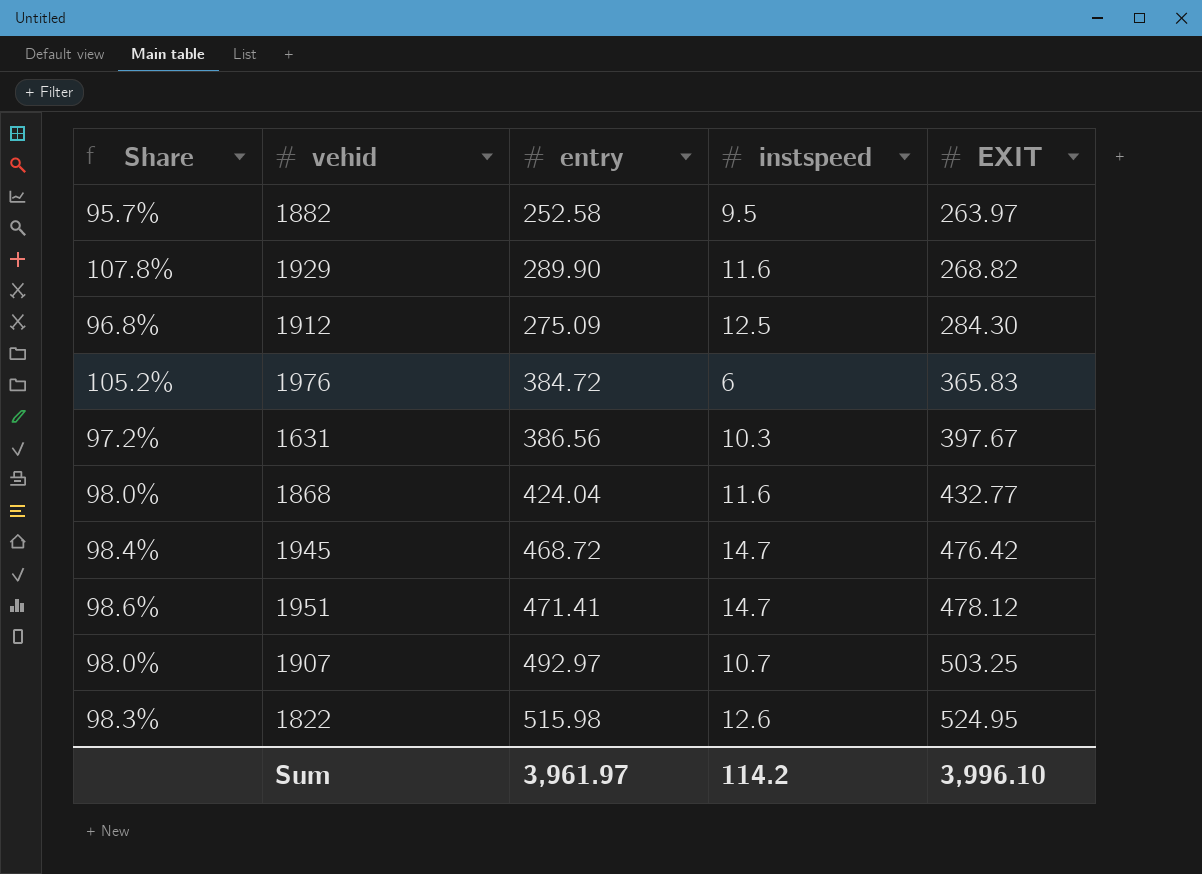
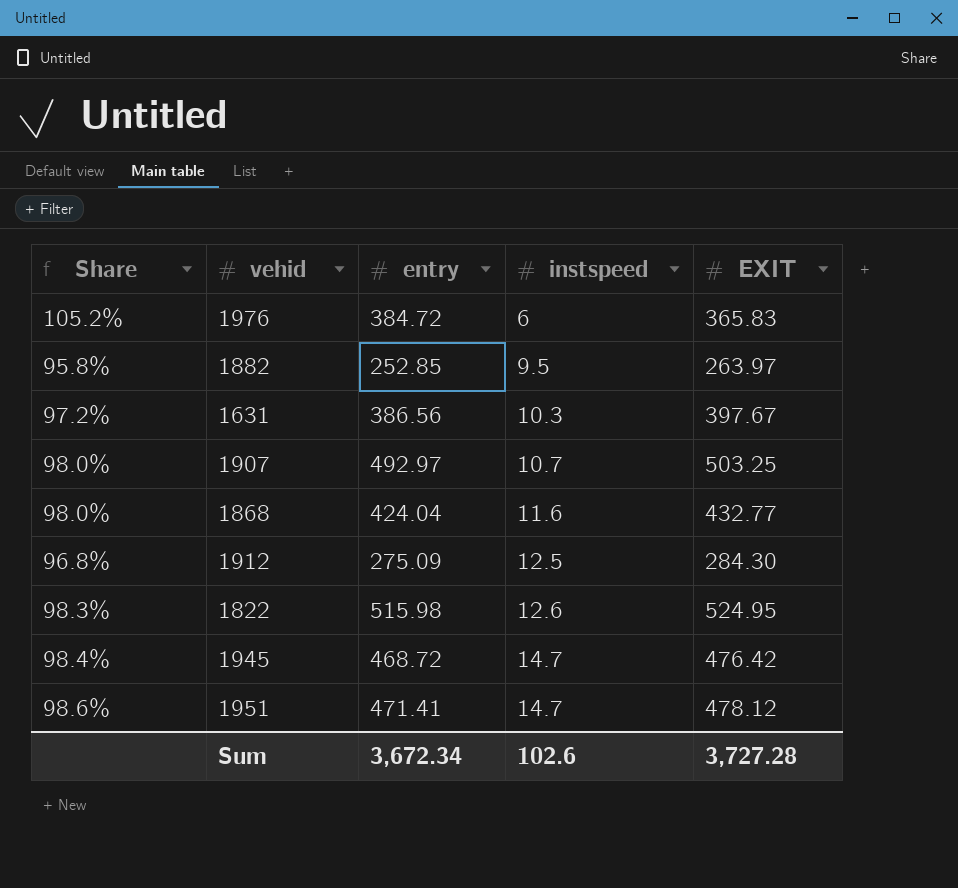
row order: EXIT ascending -> instspeed ascending
row 1929: 107.8% | 289.90 | 11.6 | 268.82 -> none
1882 | Share: 95.7% -> 95.8%
1882 | entry: 252.58 -> 252.85
Sum | entry: 3,961.97 -> 3,672.34
Sum | instspeed: 114.2 -> 102.6
Sum | EXIT: 3,996.10 -> 3,727.28

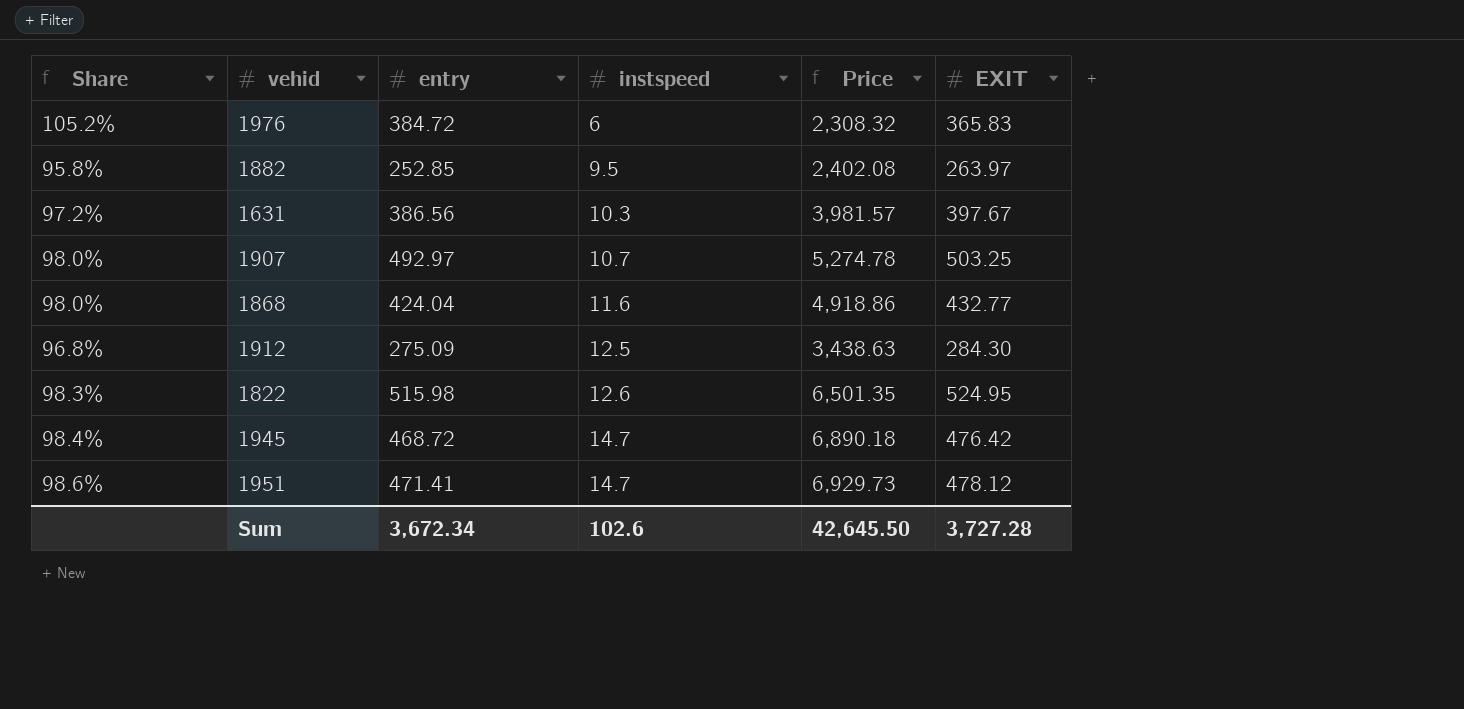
column Price | formula: none -> [entry] * [instspeed]

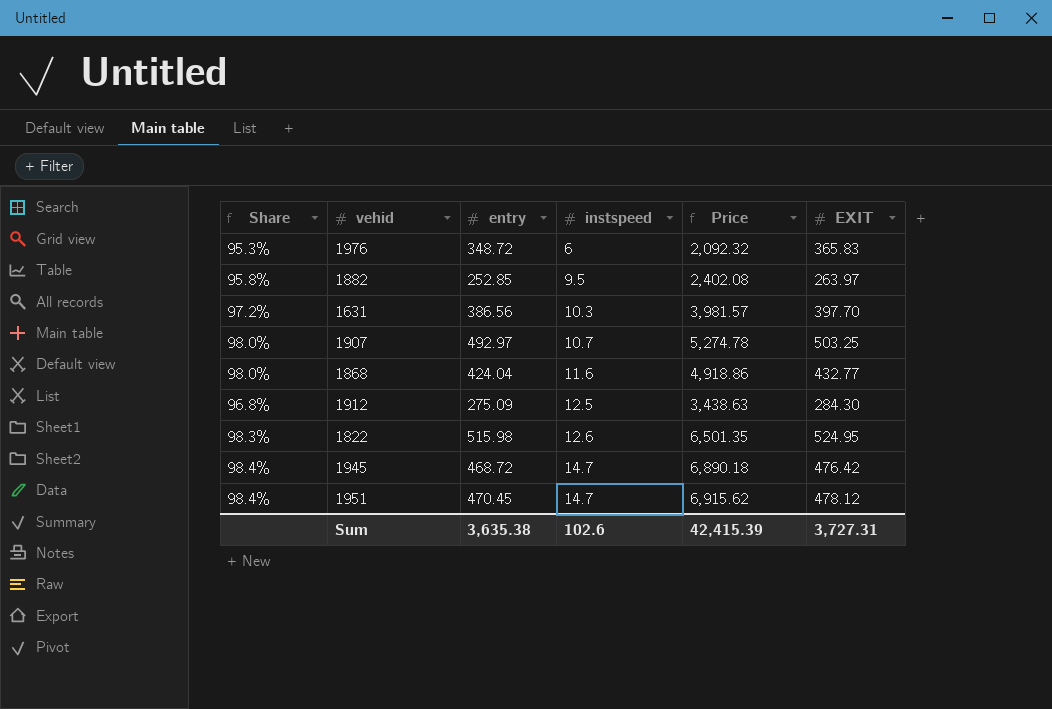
1976 | Share: 105.2% -> 95.3%
1976 | entry: 384.72 -> 348.72
1976 | Price: 2,308.32 -> 2,092.32
1631 | EXIT: 397.67 -> 397.70
1951 | Share: 98.6% -> 98.4%
1951 | entry: 471.41 -> 470.45
1951 | Price: 6,929.73 -> 6,915.62
Sum | entry: 3,672.34 -> 3,635.38
Sum | Price: 42,645.50 -> 42,415.39
Sum | EXIT: 3,727.28 -> 3,727.31

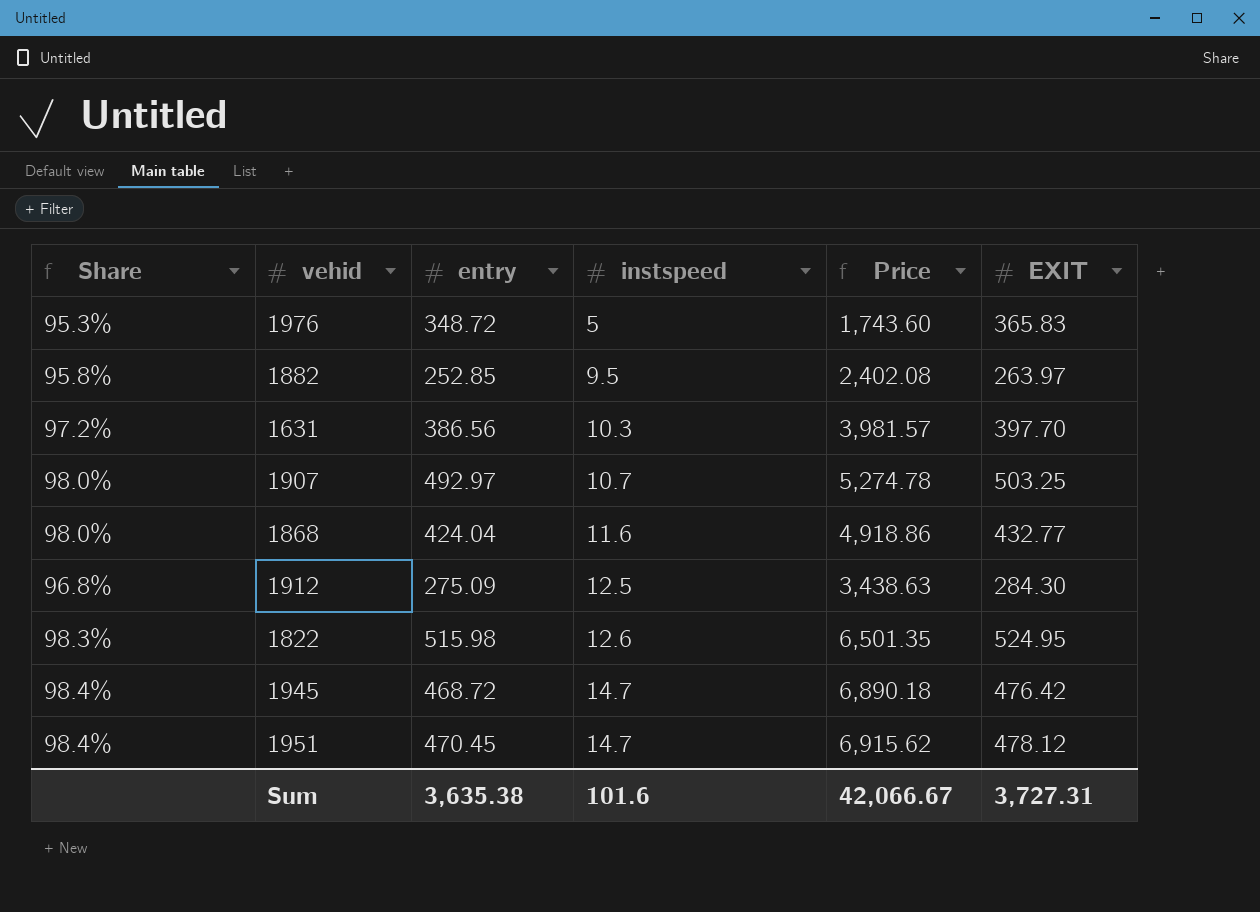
1976 | instspeed: 6 -> 5
1976 | Price: 2,092.32 -> 1,743.60
Sum | instspeed: 102.6 -> 101.6
Sum | Price: 42,415.39 -> 42,066.67

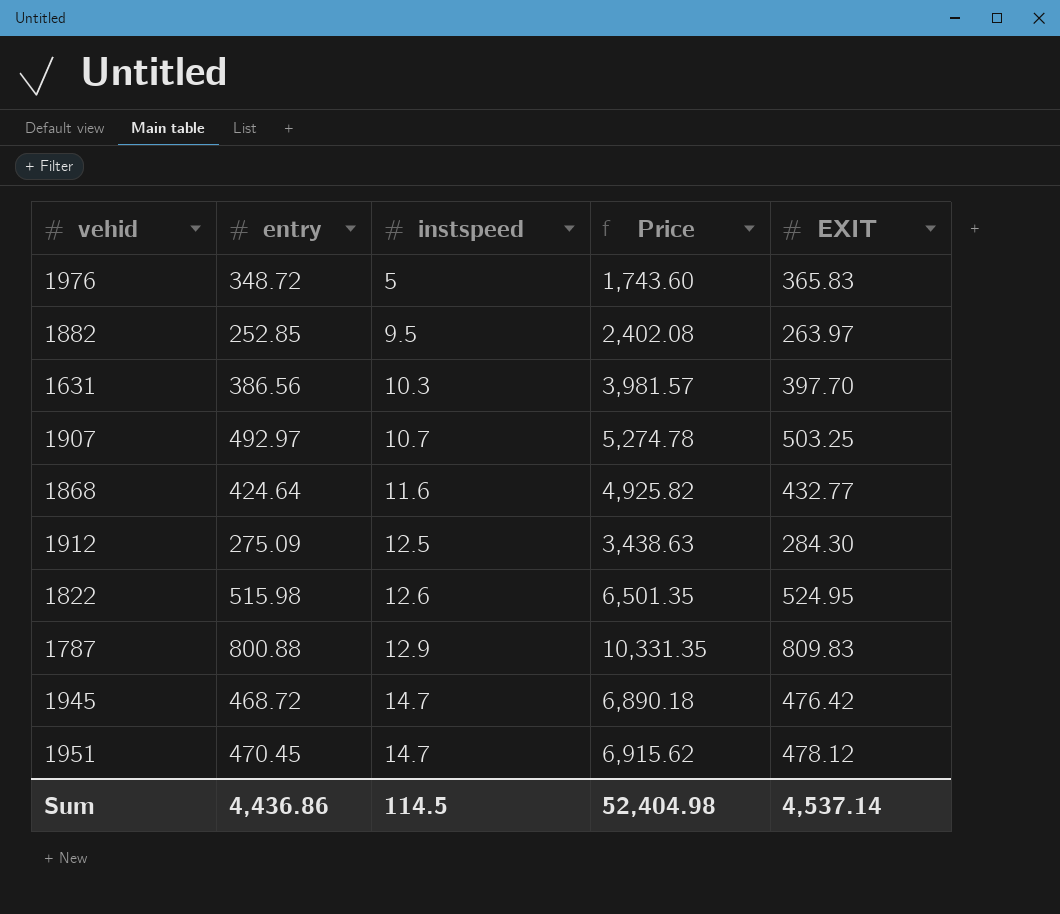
column Share | formula: [entry] / [EXIT] -> none
1868 | entry: 424.04 -> 424.64
1868 | Price: 4,918.86 -> 4,925.82
row 1787: none -> 800.88 | 12.9 | 10,331.35 | 809.83
Sum | entry: 3,635.38 -> 4,436.86
Sum | instspeed: 101.6 -> 114.5
Sum | Price: 42,066.67 -> 52,404.98
Sum | EXIT: 3,727.31 -> 4,537.14

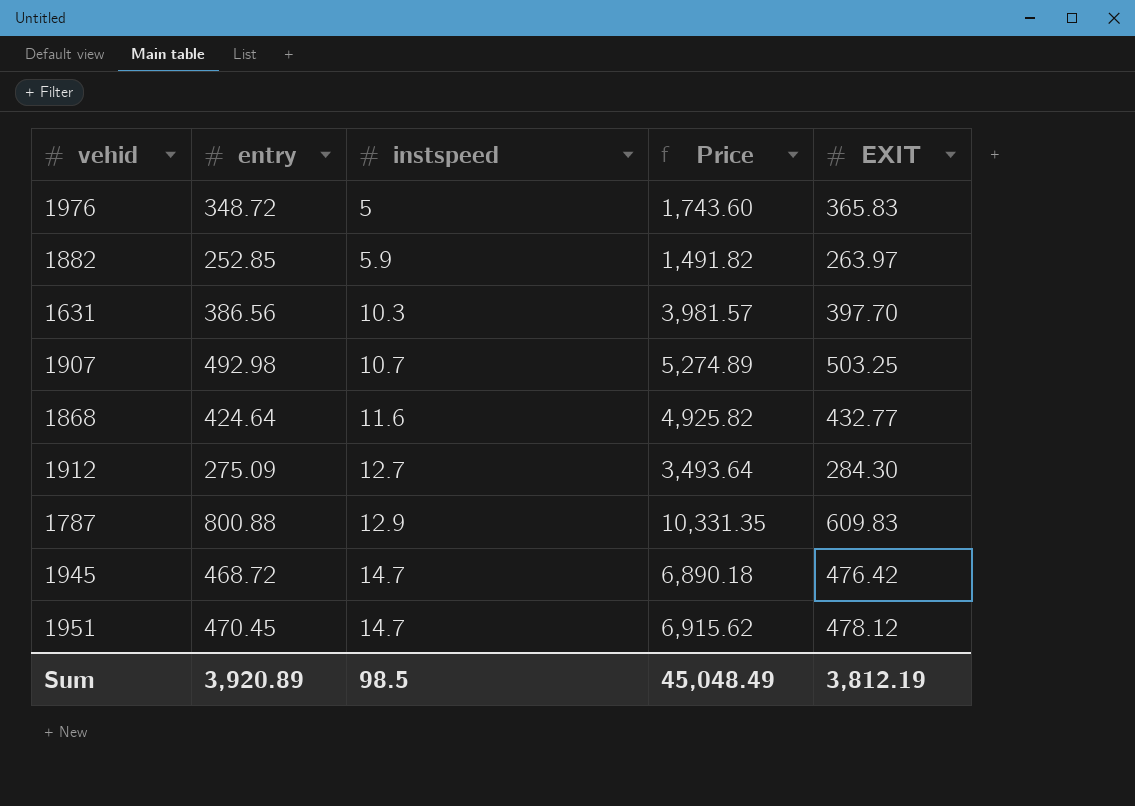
row 1822: 515.98 | 12.6 | 6,501.35 | 524.95 -> none
1882 | instspeed: 9.5 -> 5.9
1882 | Price: 2,402.08 -> 1,491.82
1907 | entry: 492.97 -> 492.98
1907 | Price: 5,274.78 -> 5,274.89
1912 | instspeed: 12.5 -> 12.7
1912 | Price: 3,438.63 -> 3,493.64
1787 | EXIT: 809.83 -> 609.83
Sum | entry: 4,436.86 -> 3,920.89
Sum | instspeed: 114.5 -> 98.5
Sum | Price: 52,404.98 -> 45,048.49
Sum | EXIT: 4,537.14 -> 3,812.19

